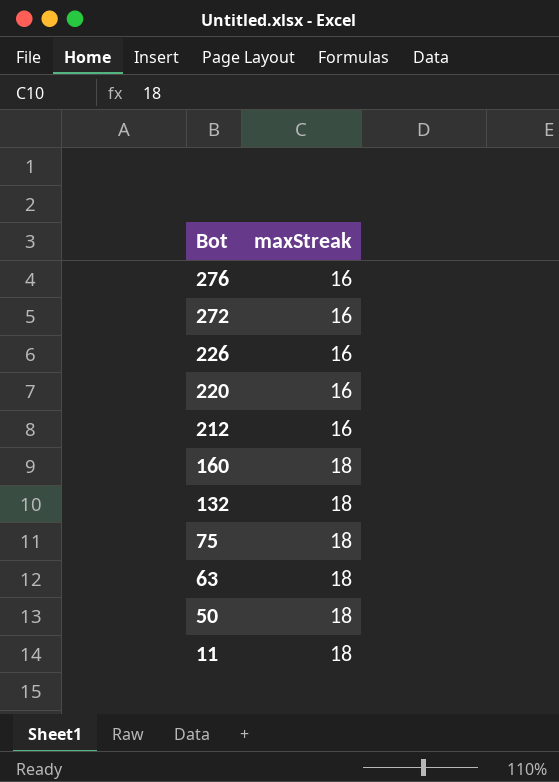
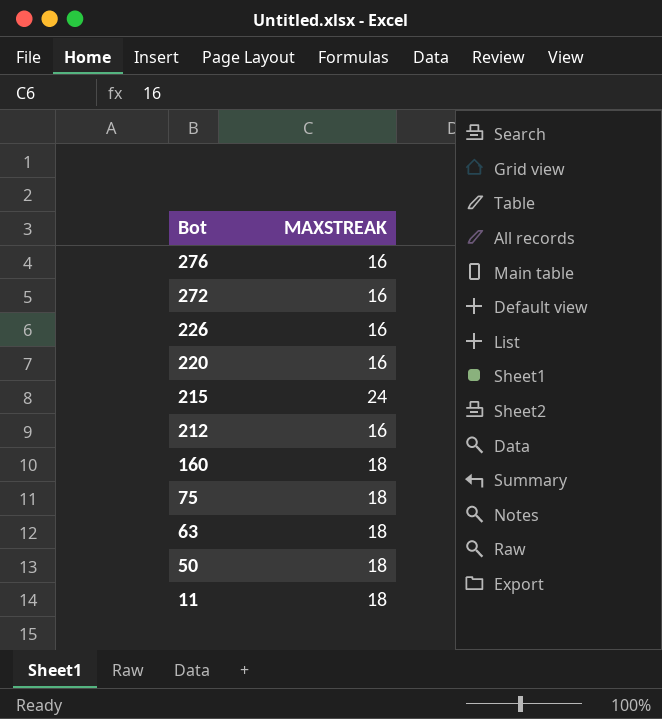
column name: maxStreak -> MAXSTREAK
row 132: 18 -> none
row 215: none -> 24

